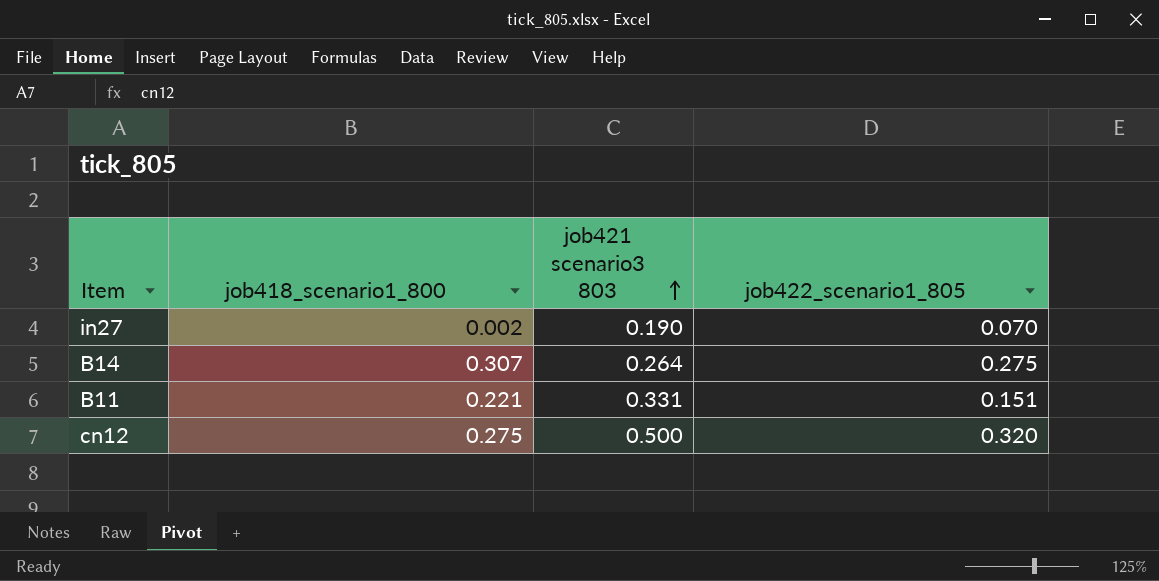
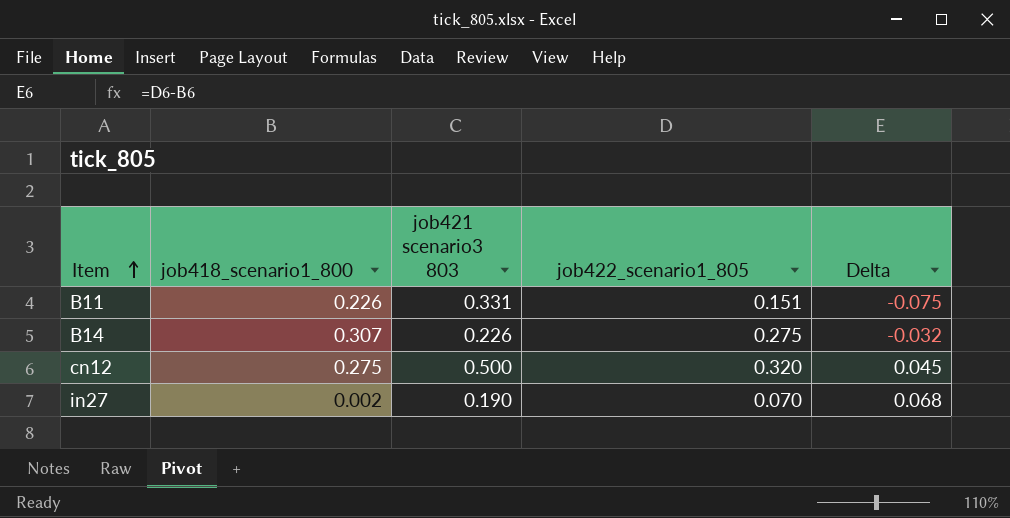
row order: job421 scenario3 803 ascending -> Item ascending
column Delta | formula: none -> [job422_scenario1_805] - [job418_scenario1_800]
B11 | job418_scenario1_800: 0.221 -> 0.226
B14 | job421 scenario3 803: 0.264 -> 0.226

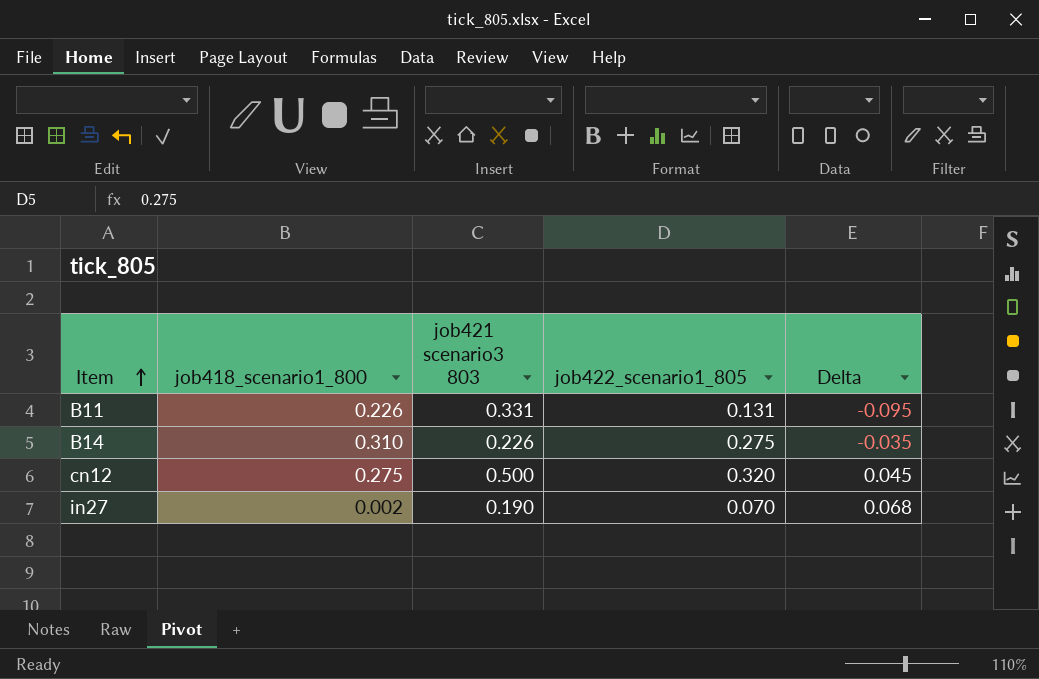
B11 | job422_scenario1_805: 0.151 -> 0.131
B11 | Delta: -0.075 -> -0.095
B14 | job418_scenario1_800: 0.307 -> 0.310
B14 | Delta: -0.032 -> -0.035

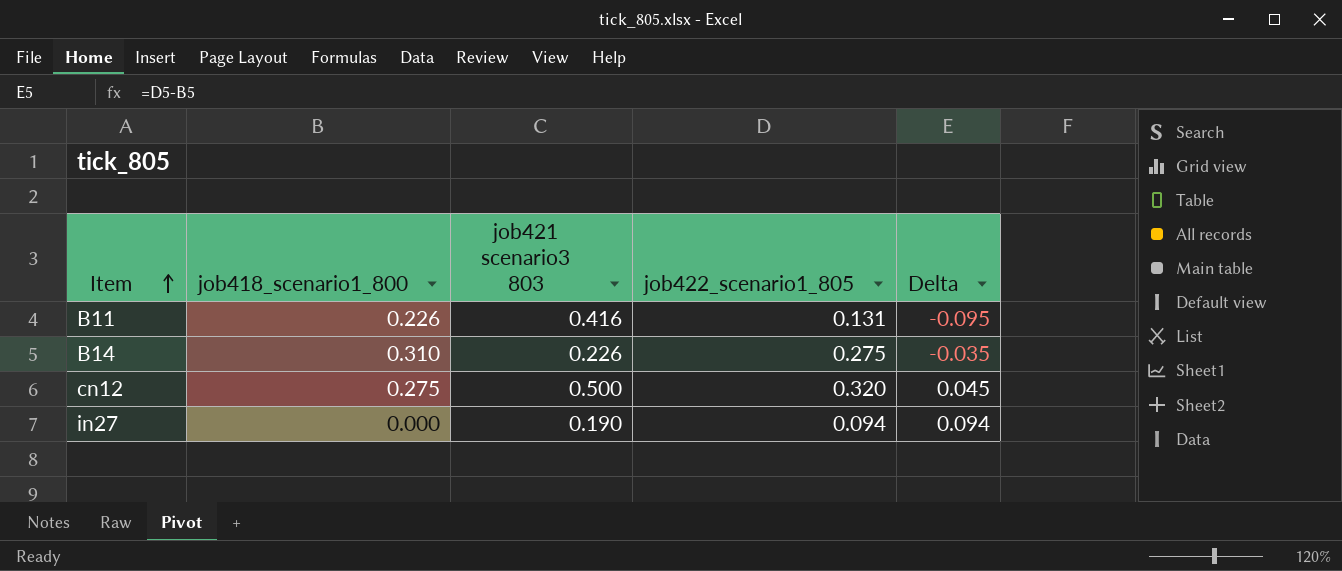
B11 | job421 scenario3 803: 0.331 -> 0.416
in27 | job418_scenario1_800: 0.002 -> 0.000
in27 | job422_scenario1_805: 0.070 -> 0.094
in27 | Delta: 0.068 -> 0.094

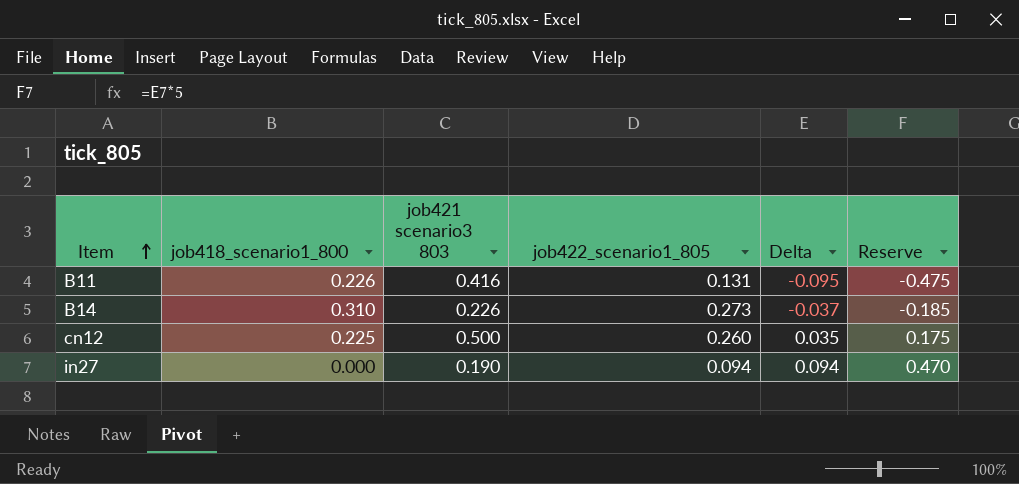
column Reserve | formula: none -> [Delta] * 5
B14 | job422_scenario1_805: 0.275 -> 0.273
B14 | Delta: -0.035 -> -0.037
cn12 | job418_scenario1_800: 0.275 -> 0.225
cn12 | job422_scenario1_805: 0.320 -> 0.260
cn12 | Delta: 0.045 -> 0.035

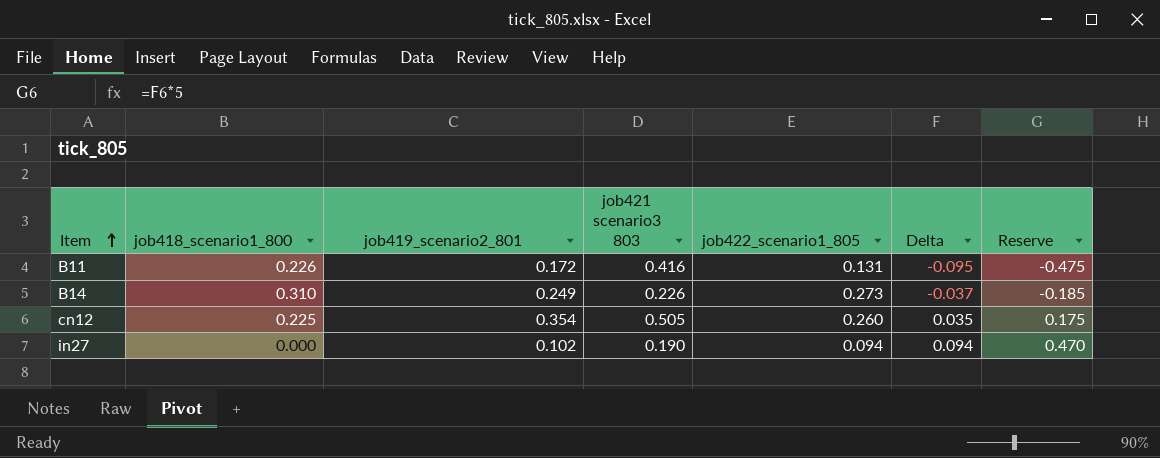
column job419_scenario2_801 | position: none -> 3
cn12 | job421 scenario3 803: 0.500 -> 0.505

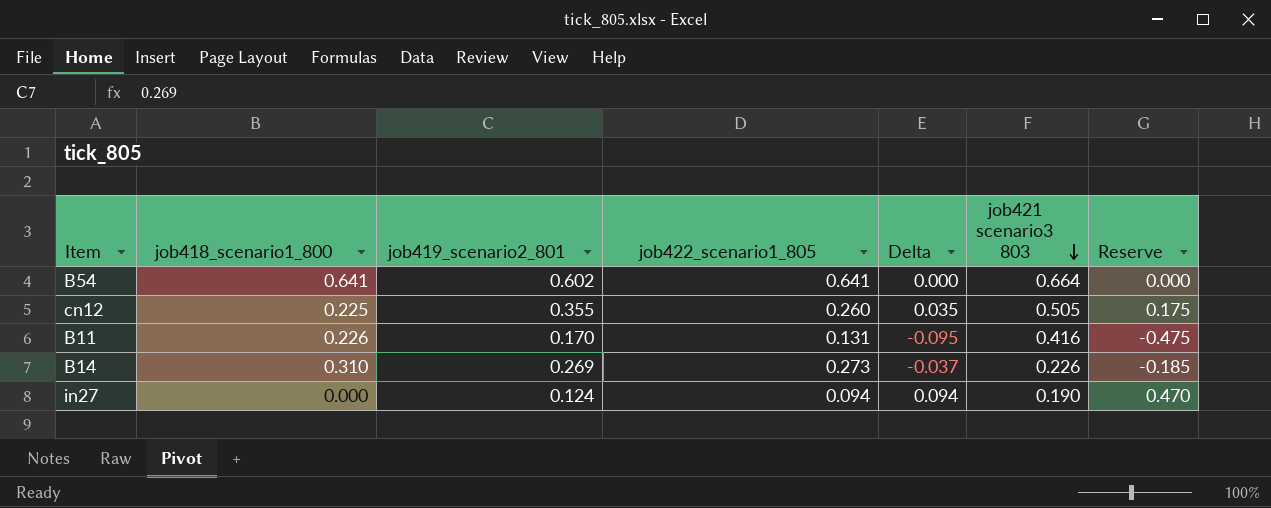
row order: Item ascending -> job421 scenario3 803 descending
column job421 scenario3 803 | position: 4 -> 6
row B54: none -> 0.641 | 0.602 | 0.641 | 0.000 | 0.664 | 0.000
cn12 | job419_scenario2_801: 0.354 -> 0.355
B11 | job419_scenario2_801: 0.172 -> 0.170
B14 | job419_scenario2_801: 0.249 -> 0.269
in27 | job419_scenario2_801: 0.102 -> 0.124

